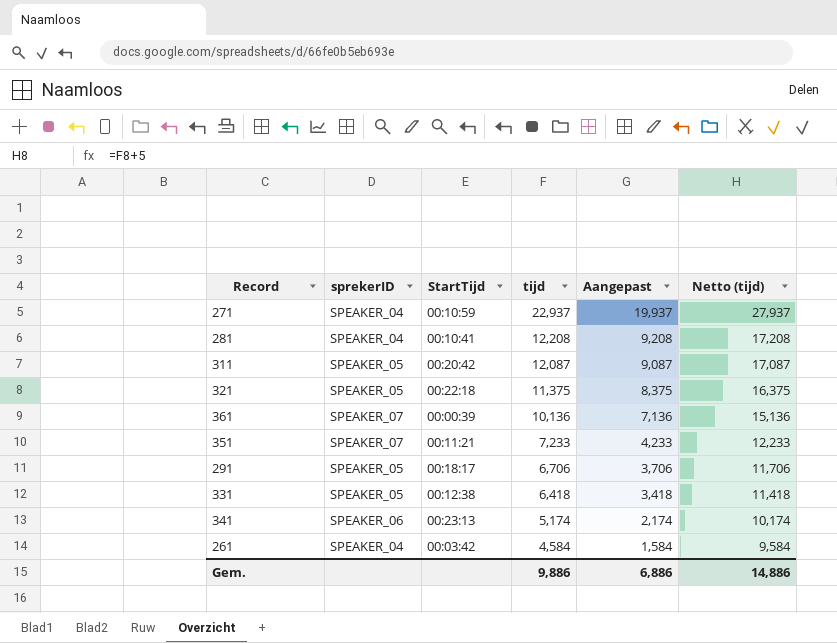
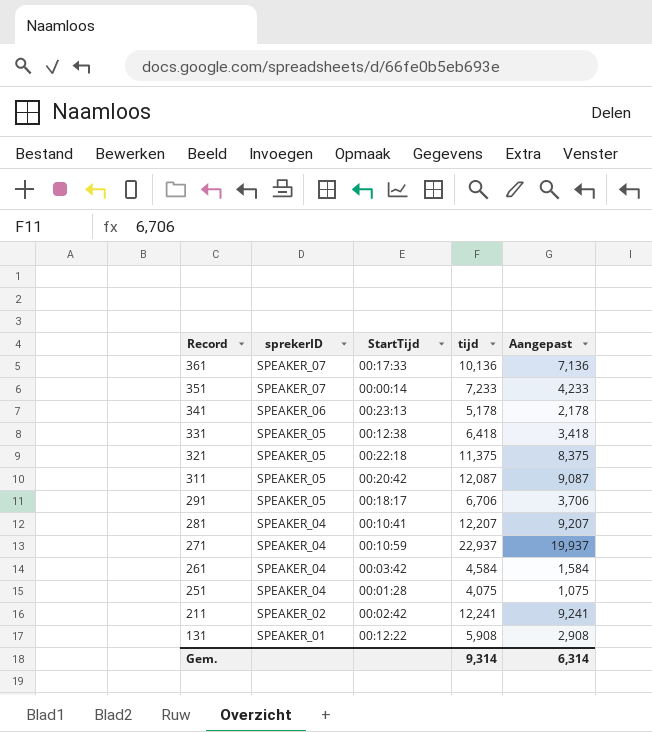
row order: tijd descending -> Record descending
column Netto (tijd) | formula: [tijd] + 5 -> none
361 | StartTijd: 00:00:39 -> 00:17:33
351 | StartTijd: 00:11:21 -> 00:00:14
341 | tijd: 5,174 -> 5,178
341 | Aangepast: 2,174 -> 2,178
281 | tijd: 12,208 -> 12,207
281 | Aangepast: 9,208 -> 9,207
row 251: none -> SPEAKER_04 | 00:01:28 | 4,075 | 1,075
row 211: none -> SPEAKER_02 | 00:02:42 | 12,241 | 9,241
row 131: none -> SPEAKER_01 | 00:12:22 | 5,908 | 2,908
Gem. | tijd: 9,886 -> 9,314
Gem. | Aangepast: 6,886 -> 6,314

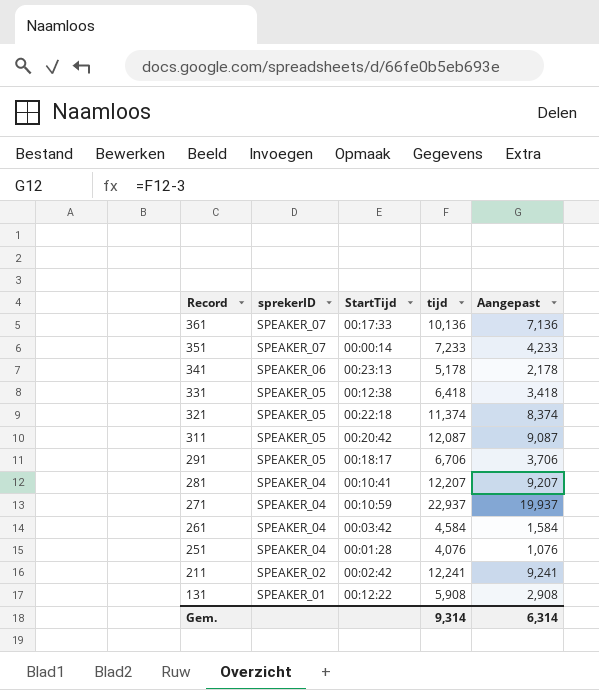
321 | tijd: 11,375 -> 11,374
321 | Aangepast: 8,375 -> 8,374
251 | tijd: 4,075 -> 4,076
251 | Aangepast: 1,075 -> 1,076

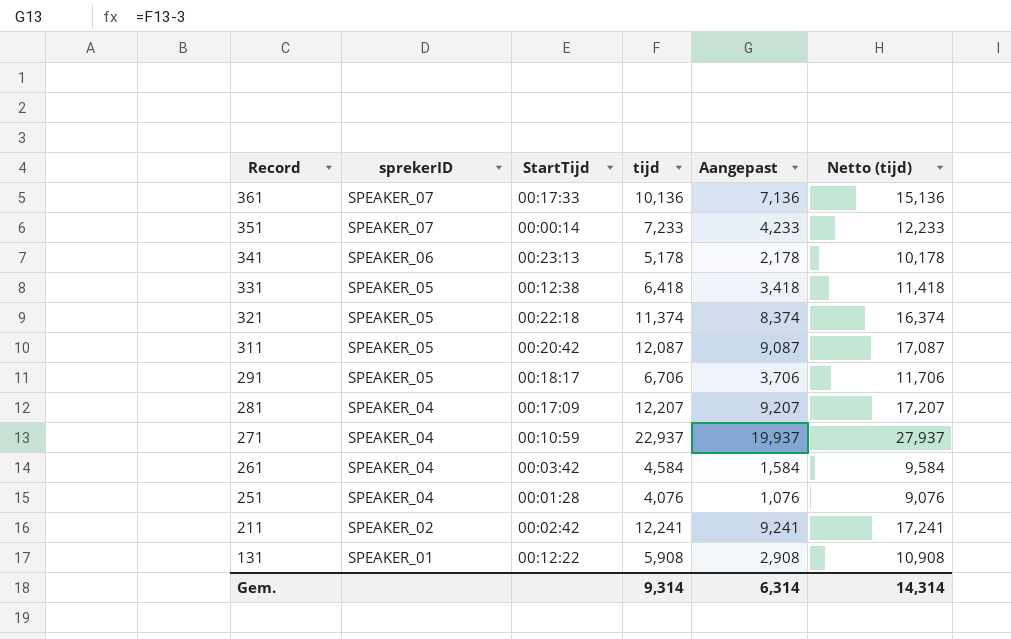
column Netto (tijd) | formula: none -> [tijd] + 5
281 | StartTijd: 00:10:41 -> 00:17:09

